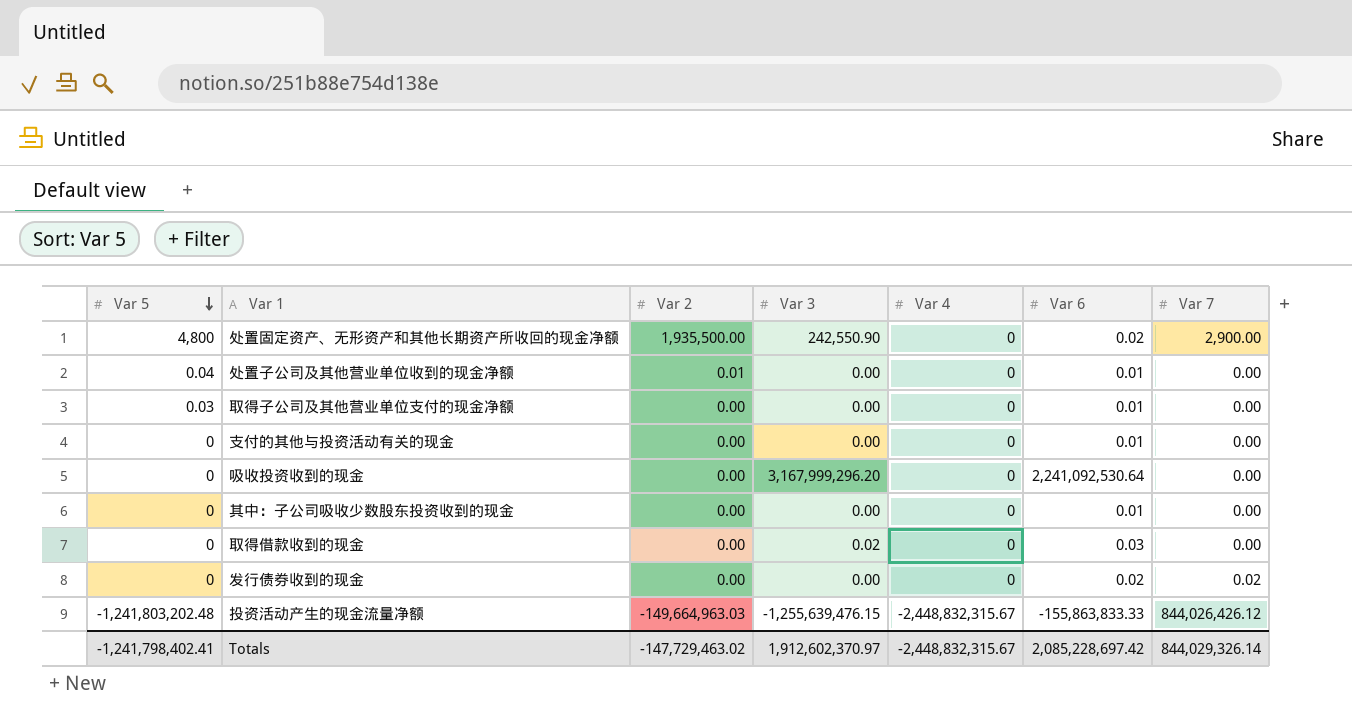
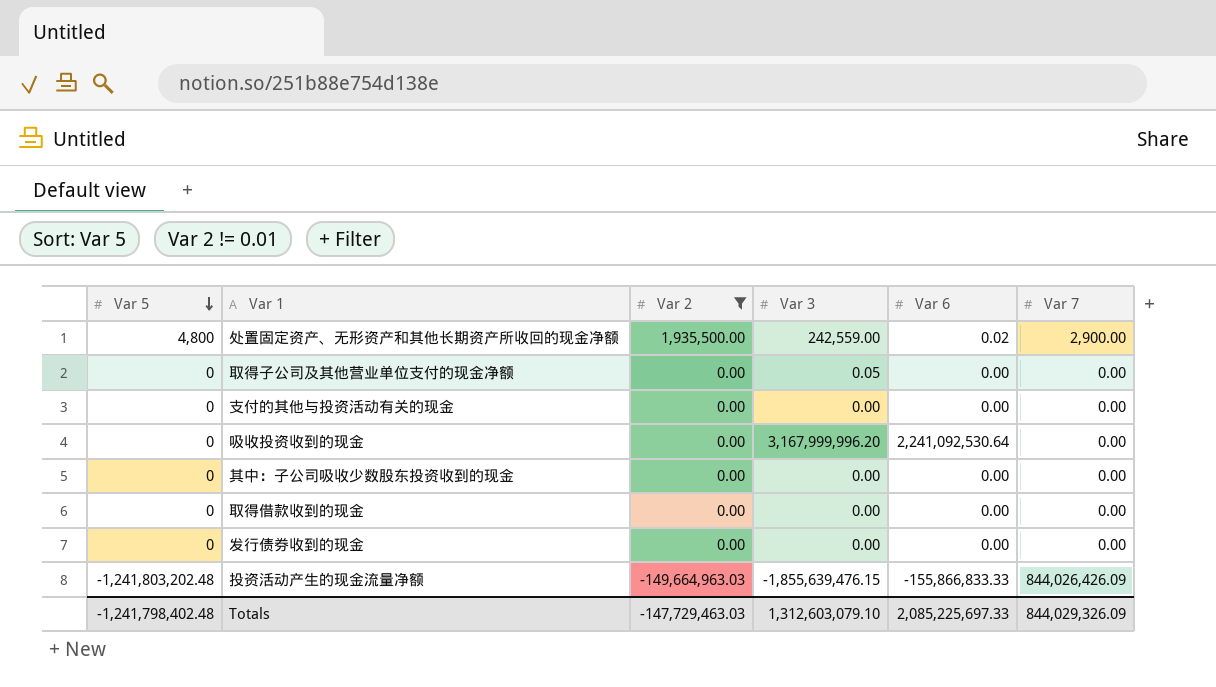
filter: none -> Var 2 != 0.01
column Var 4 | position: 5 -> none
处置固定资产、无形资产和其他长期资产所收回的现金净额 | Var 3: 242,550.90 -> 242,559.00
取得子公司及其他营业单位支付的现金净额 | Var 5: 0.03 -> 0
取得子公司及其他营业单位支付的现金净额 | Var 3: 0.00 -> 0.05
取得子公司及其他营业单位支付的现金净额 | Var 6: 0.01 -> 0.00
支付的其他与投资活动有关的现金 | Var 6: 0.01 -> 0.00
吸收投资收到的现金 | Var 3: 3,167,999,296.20 -> 3,167,999,996.20
其中：子公司吸收少数股东投资收到的现金 | Var 6: 0.01 -> 0.00
取得借款收到的现金 | Var 3: 0.02 -> 0.00
取得借款收到的现金 | Var 6: 0.03 -> 0.00
发行债券收到的现金 | Var 6: 0.02 -> 0.00
发行债券收到的现金 | Var 7: 0.02 -> 0.00
投资活动产生的现金流量净额 | Var 3: -1,255,639,476.15 -> -1,855,639,476.15
投资活动产生的现金流量净额 | Var 6: -155,863,833.33 -> -155,866,833.33
投资活动产生的现金流量净额 | Var 7: 844,026,426.12 -> 844,026,426.09
Totals | Var 5: -1,241,798,402.41 -> -1,241,798,402.48
Totals | Var 2: -147,729,463.02 -> -147,729,463.03
Totals | Var 3: 1,912,602,370.97 -> 1,312,603,079.10
Totals | Var 6: 2,085,228,697.42 -> 2,085,225,697.33
Totals | Var 7: 844,029,326.14 -> 844,029,326.09

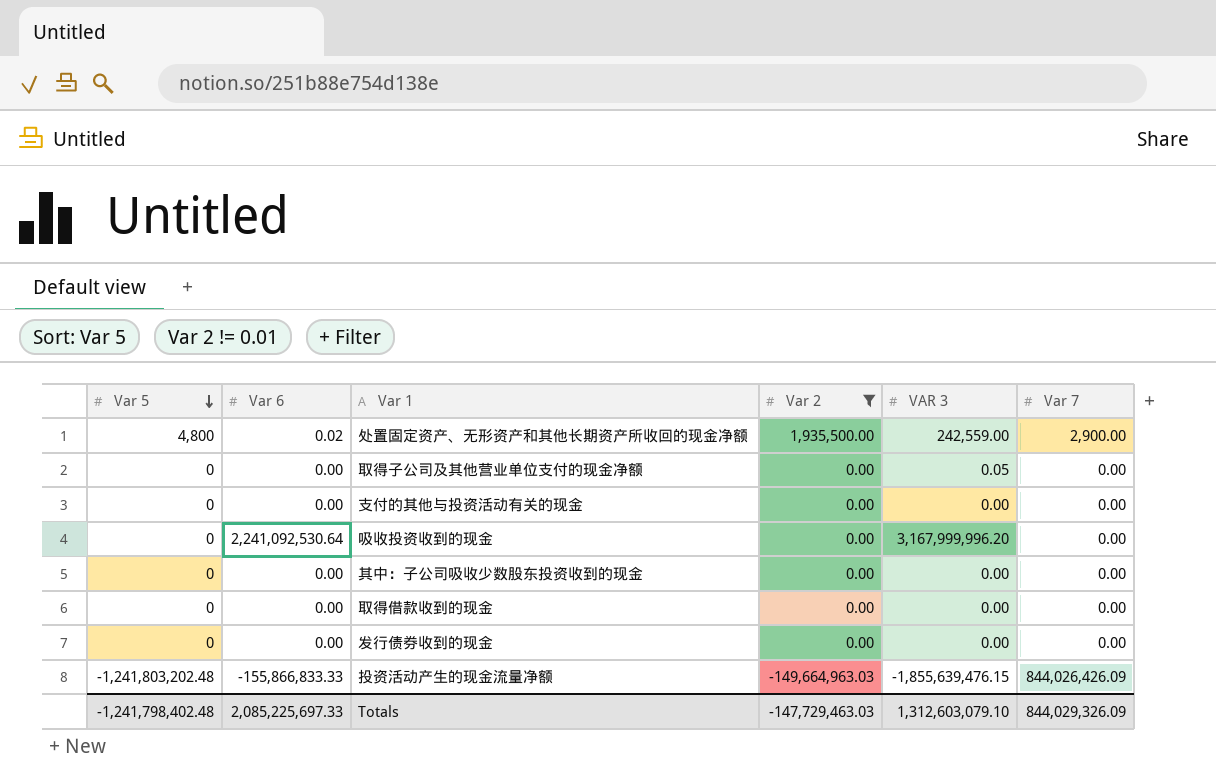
column Var 6 | position: 5 -> 2
column name: Var 3 -> VAR 3

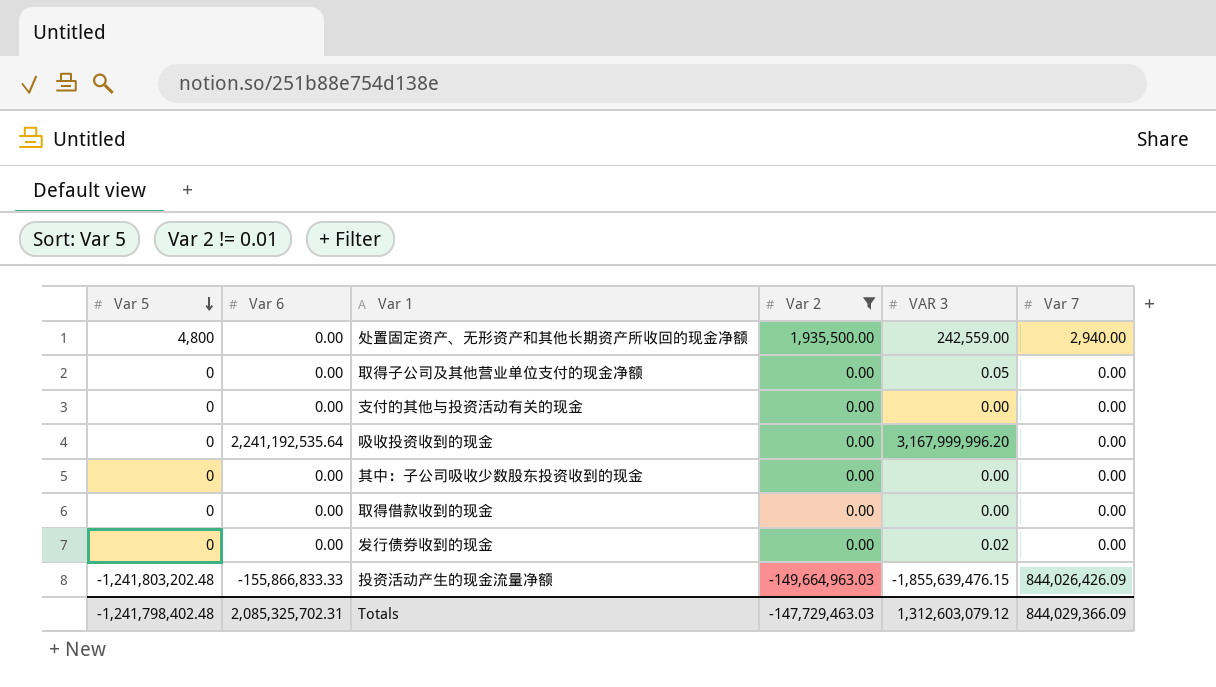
处置固定资产、无形资产和其他长期资产所收回的现金净额 | Var 6: 0.02 -> 0.00
处置固定资产、无形资产和其他长期资产所收回的现金净额 | Var 7: 2,900.00 -> 2,940.00
吸收投资收到的现金 | Var 6: 2,241,092,530.64 -> 2,241,192,535.64
发行债券收到的现金 | VAR 3: 0.00 -> 0.02
Totals | Var 6: 2,085,225,697.33 -> 2,085,325,702.31
Totals | VAR 3: 1,312,603,079.10 -> 1,312,603,079.12
Totals | Var 7: 844,029,326.09 -> 844,029,366.09

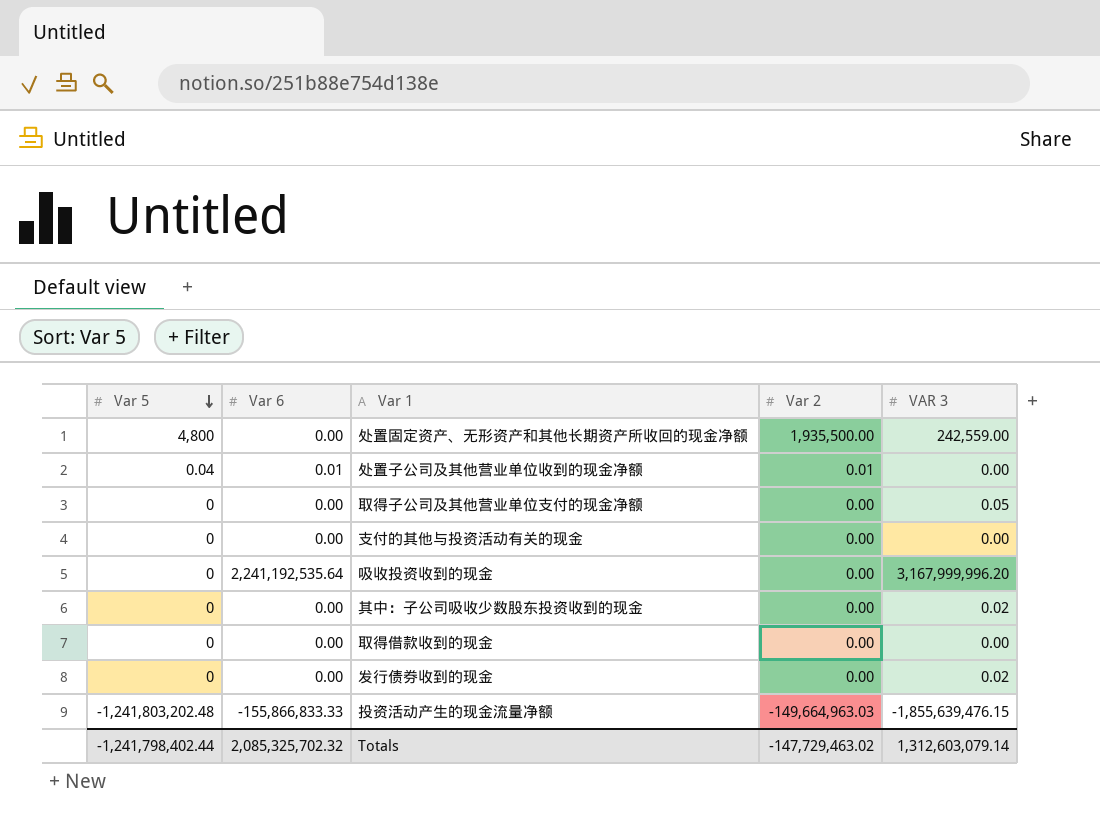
filter: Var 2 != 0.01 -> none
column Var 7 | position: 6 -> none
其中：子公司吸收少数股东投资收到的现金 | VAR 3: 0.00 -> 0.02
Totals | Var 5: -1,241,798,402.48 -> -1,241,798,402.44
Totals | Var 6: 2,085,325,702.31 -> 2,085,325,702.32
Totals | Var 2: -147,729,463.03 -> -147,729,463.02
Totals | VAR 3: 1,312,603,079.12 -> 1,312,603,079.14

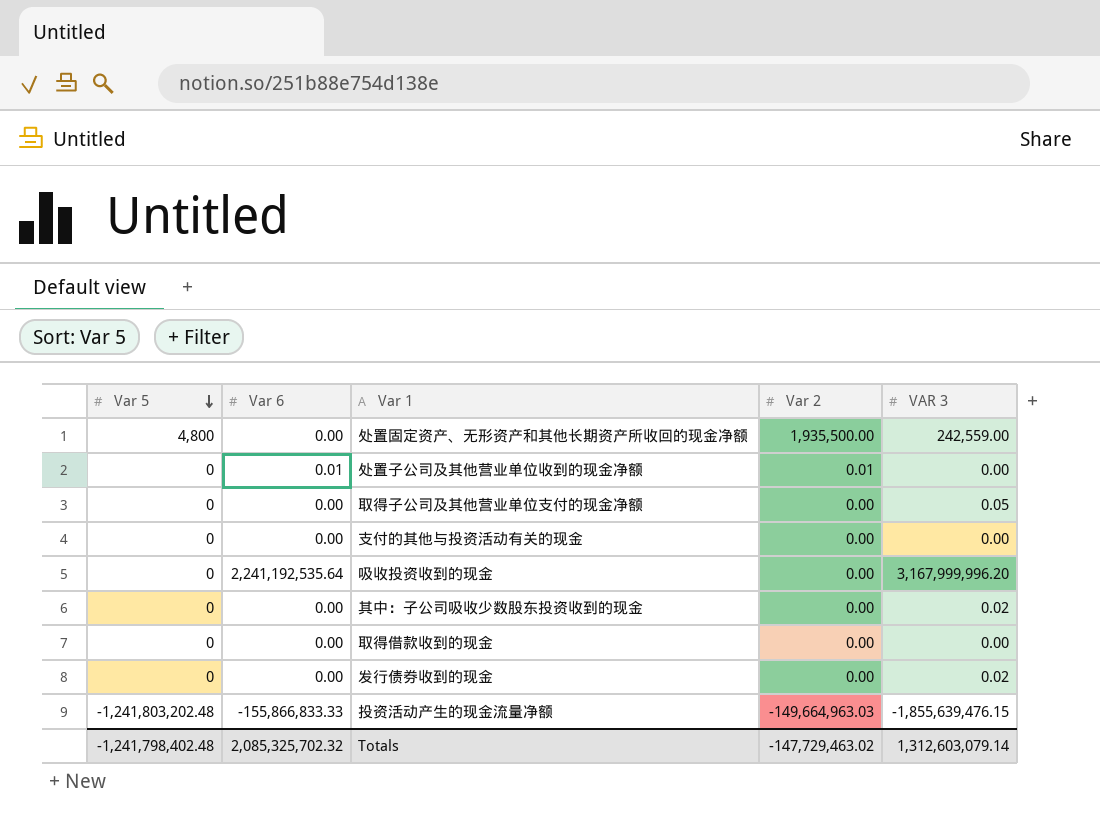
处置子公司及其他营业单位收到的现金净额 | Var 5: 0.04 -> 0
Totals | Var 5: -1,241,798,402.44 -> -1,241,798,402.48

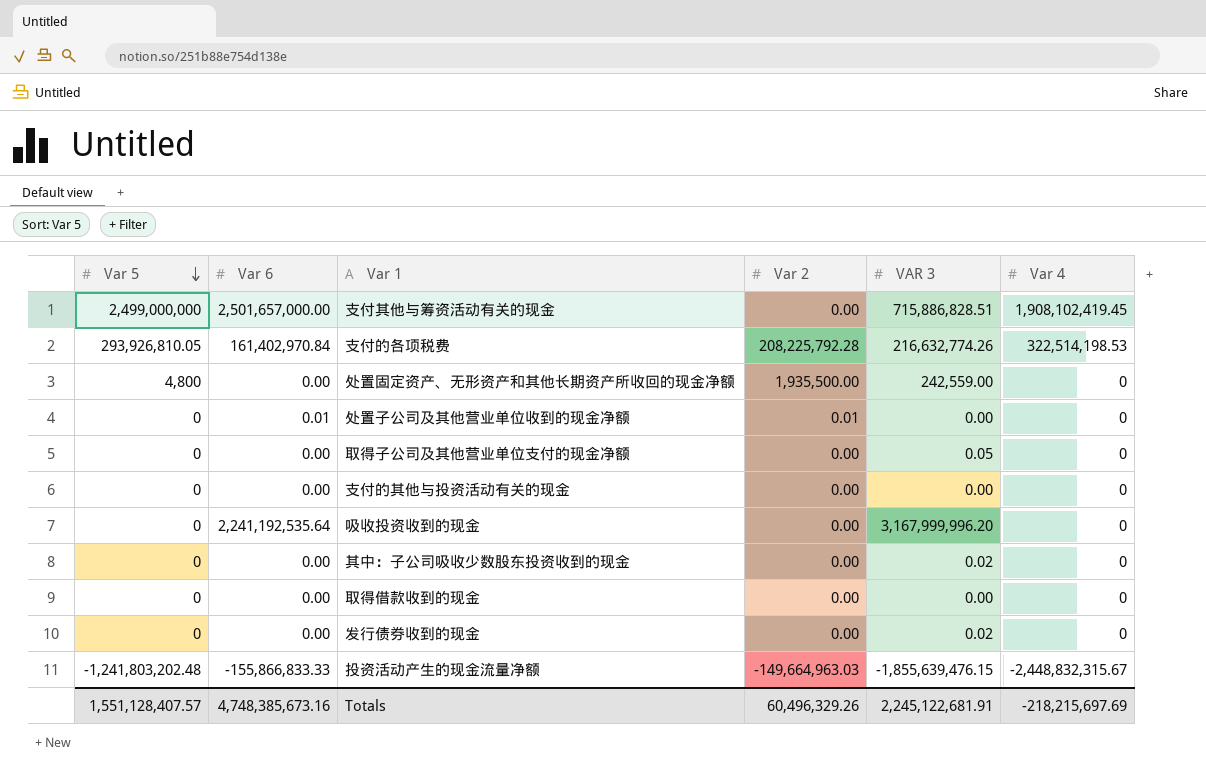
column Var 4 | position: none -> 6
row 支付其他与筹资活动有关的现金: none -> 2,499,000,000 | 2,501,657,000.00 | 0.00 | 715,886,828.51 | 1,908,102,419.45
row 支付的各项税费: none -> 293,926,810.05 | 161,402,970.84 | 208,225,792.28 | 216,632,774.26 | 322,514,198.53
Totals | Var 5: -1,241,798,402.48 -> 1,551,128,407.57
Totals | Var 6: 2,085,325,702.32 -> 4,748,385,673.16
Totals | Var 2: -147,729,463.02 -> 60,496,329.26
Totals | VAR 3: 1,312,603,079.14 -> 2,245,122,681.91

